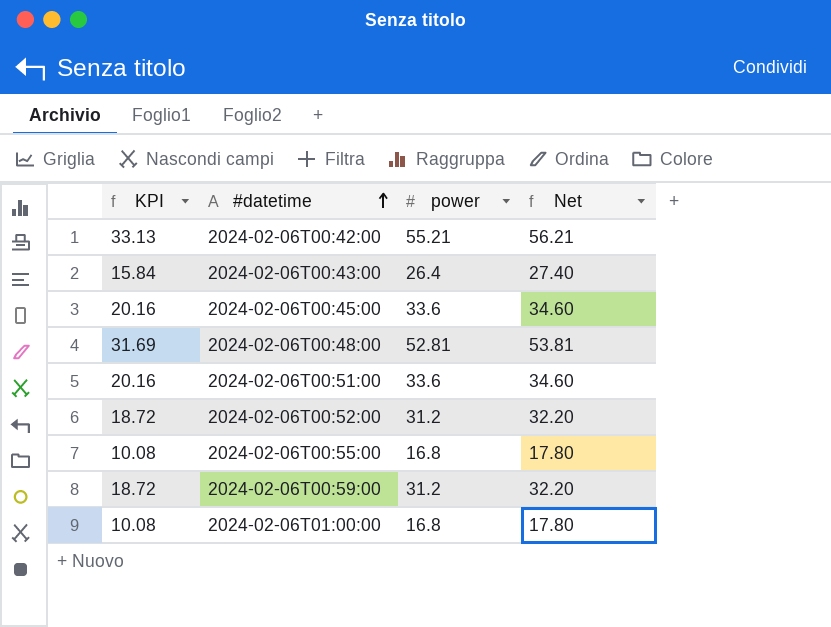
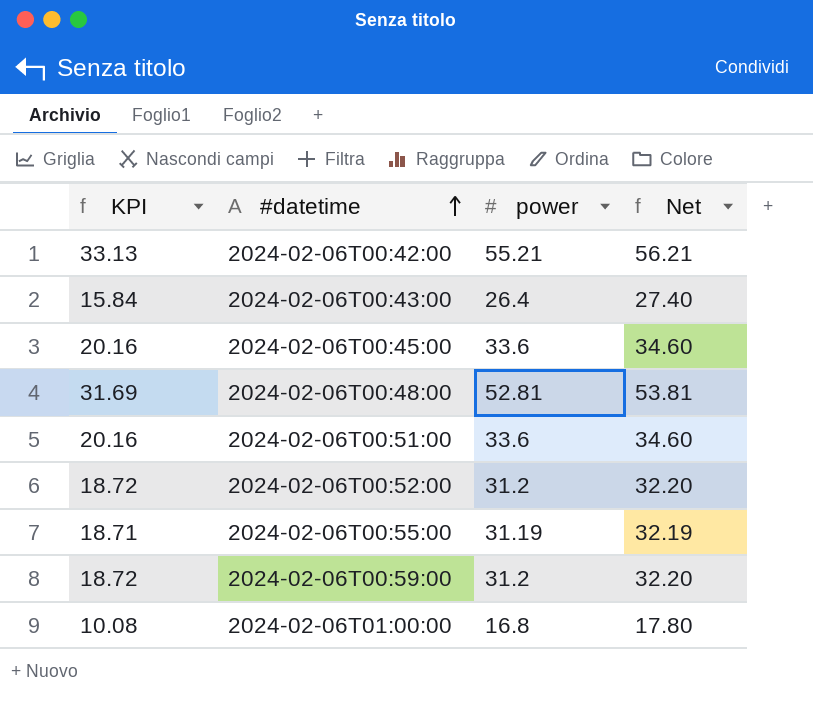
2024-02-06T00:55:00 | KPI: 10.08 -> 18.71
2024-02-06T00:55:00 | power: 16.8 -> 31.19
2024-02-06T00:55:00 | Net: 17.80 -> 32.19

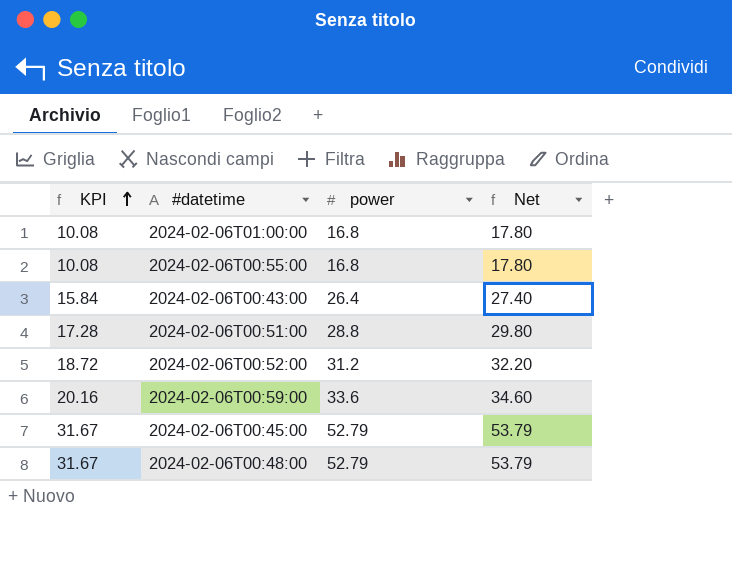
row order: #datetime ascending -> KPI ascending
row 2024-02-06T00:42:00: 33.13 | 55.21 | 56.21 -> none
2024-02-06T00:55:00 | KPI: 18.71 -> 10.08
2024-02-06T00:55:00 | power: 31.19 -> 16.8
2024-02-06T00:55:00 | Net: 32.19 -> 17.80
2024-02-06T00:51:00 | KPI: 20.16 -> 17.28
2024-02-06T00:51:00 | power: 33.6 -> 28.8
2024-02-06T00:51:00 | Net: 34.60 -> 29.80
2024-02-06T00:59:00 | KPI: 18.72 -> 20.16
2024-02-06T00:59:00 | power: 31.2 -> 33.6
2024-02-06T00:59:00 | Net: 32.20 -> 34.60
2024-02-06T00:45:00 | KPI: 20.16 -> 31.67
2024-02-06T00:45:00 | power: 33.6 -> 52.79
2024-02-06T00:45:00 | Net: 34.60 -> 53.79
2024-02-06T00:48:00 | KPI: 31.69 -> 31.67
2024-02-06T00:48:00 | power: 52.81 -> 52.79
2024-02-06T00:48:00 | Net: 53.81 -> 53.79

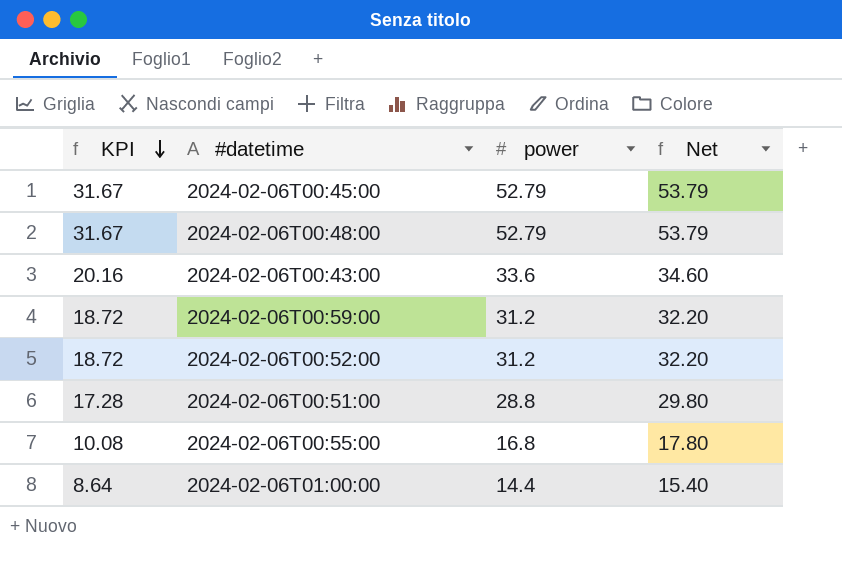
row order: KPI ascending -> KPI descending
2024-02-06T00:43:00 | KPI: 15.84 -> 20.16
2024-02-06T00:43:00 | power: 26.4 -> 33.6
2024-02-06T00:43:00 | Net: 27.40 -> 34.60
2024-02-06T00:59:00 | KPI: 20.16 -> 18.72
2024-02-06T00:59:00 | power: 33.6 -> 31.2
2024-02-06T00:59:00 | Net: 34.60 -> 32.20
2024-02-06T01:00:00 | KPI: 10.08 -> 8.64
2024-02-06T01:00:00 | power: 16.8 -> 14.4
2024-02-06T01:00:00 | Net: 17.80 -> 15.40

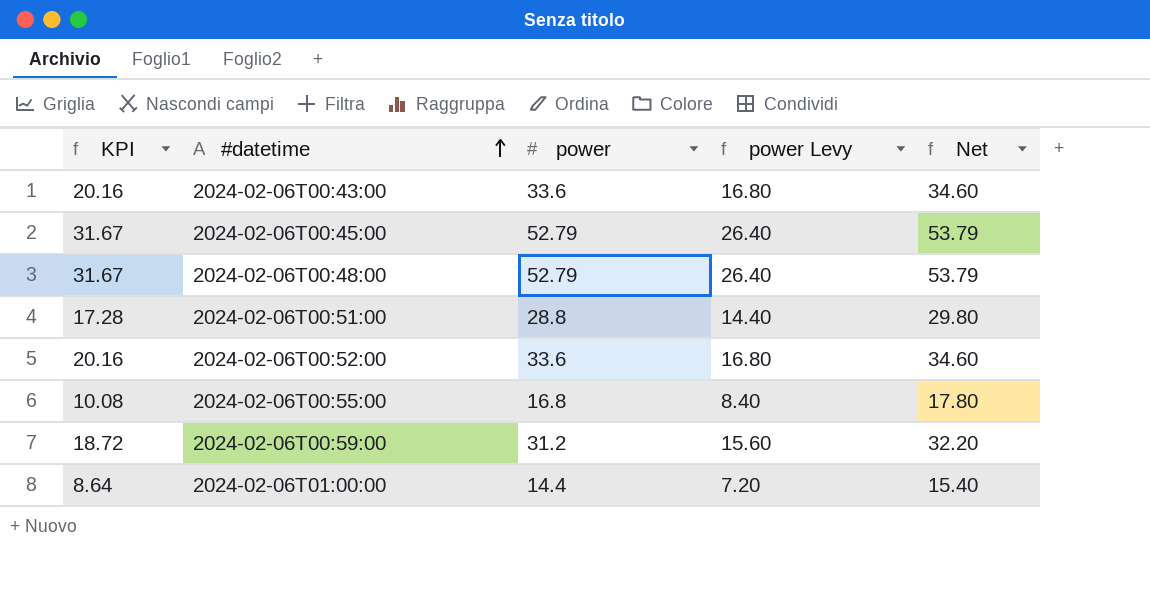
row order: KPI descending -> #datetime ascending
column power Levy | formula: none -> [power] * 0.5
2024-02-06T00:52:00 | KPI: 18.72 -> 20.16
2024-02-06T00:52:00 | power: 31.2 -> 33.6
2024-02-06T00:52:00 | Net: 32.20 -> 34.60

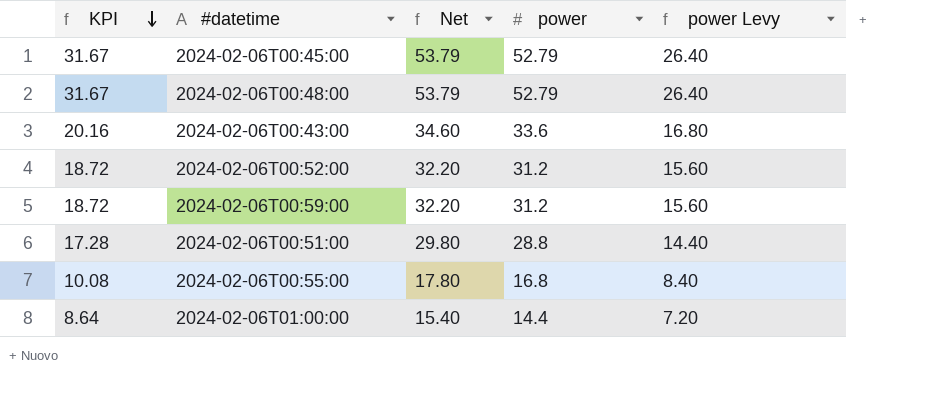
row order: #datetime ascending -> KPI descending
column Net | position: 5 -> 3
2024-02-06T00:52:00 | KPI: 20.16 -> 18.72
2024-02-06T00:52:00 | Net: 34.60 -> 32.20
2024-02-06T00:52:00 | power: 33.6 -> 31.2
2024-02-06T00:52:00 | power Levy: 16.80 -> 15.60

